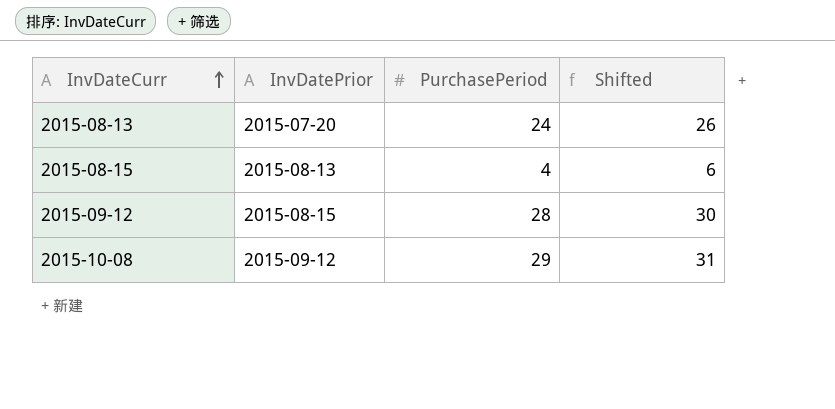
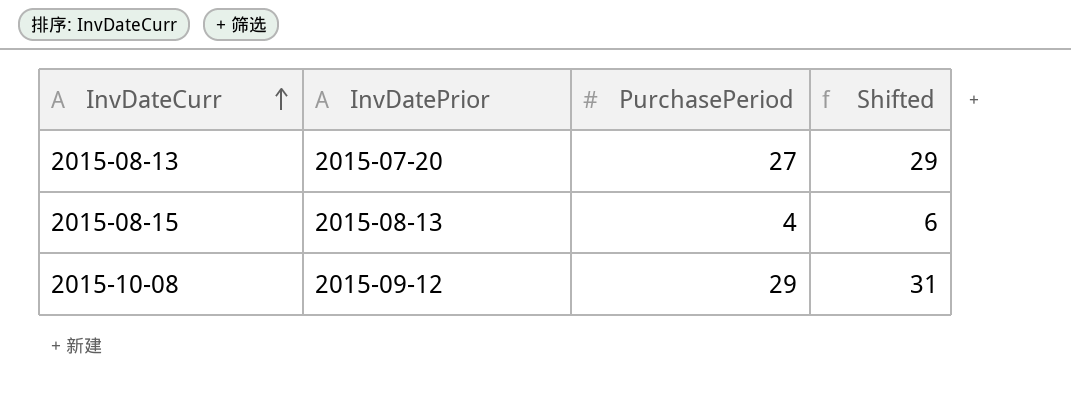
row 2015-09-12: 2015-08-15 | 28 | 30 -> none
2015-08-13 | PurchasePeriod: 24 -> 27
2015-08-13 | Shifted: 26 -> 29

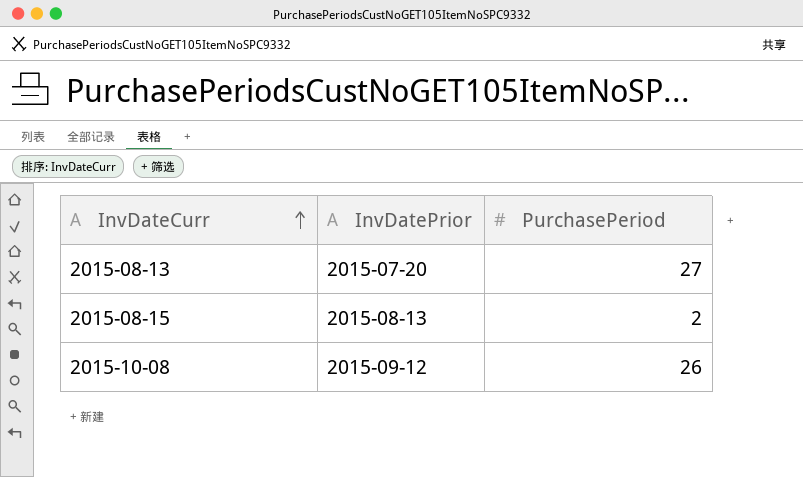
column Shifted | formula: [PurchasePeriod] + 2 -> none
2015-08-15 | PurchasePeriod: 4 -> 2
2015-10-08 | PurchasePeriod: 29 -> 26

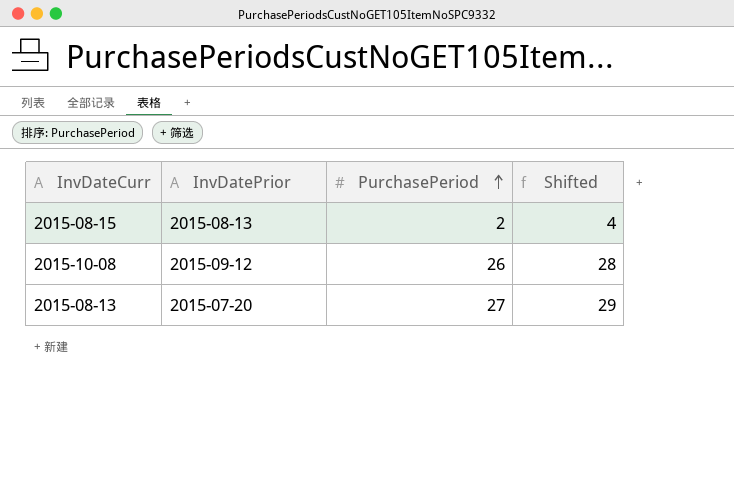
row order: InvDateCurr ascending -> PurchasePeriod ascending
column Shifted | formula: none -> [PurchasePeriod] + 2

